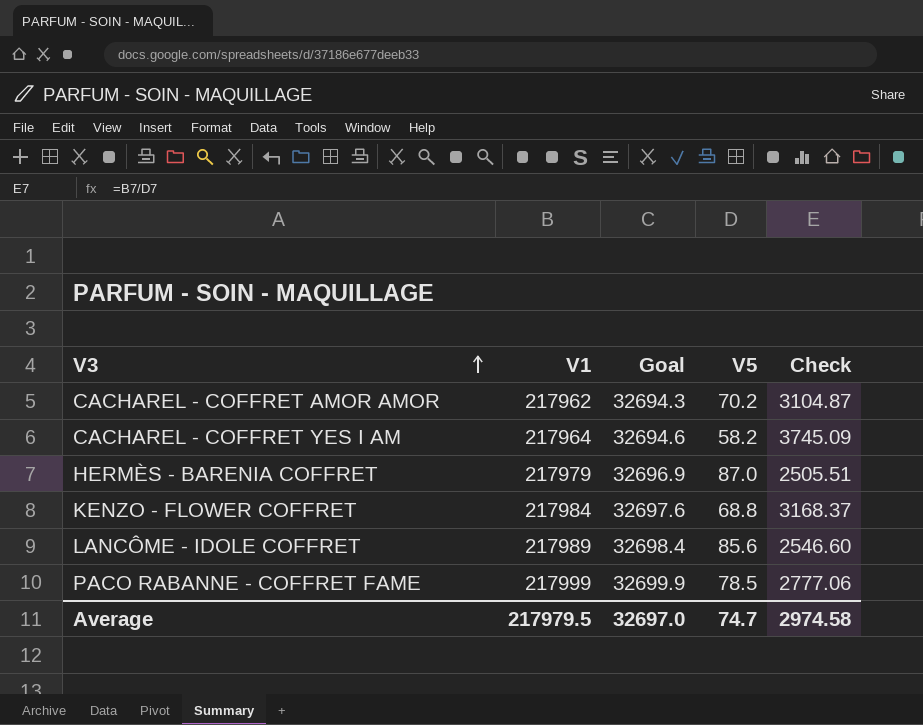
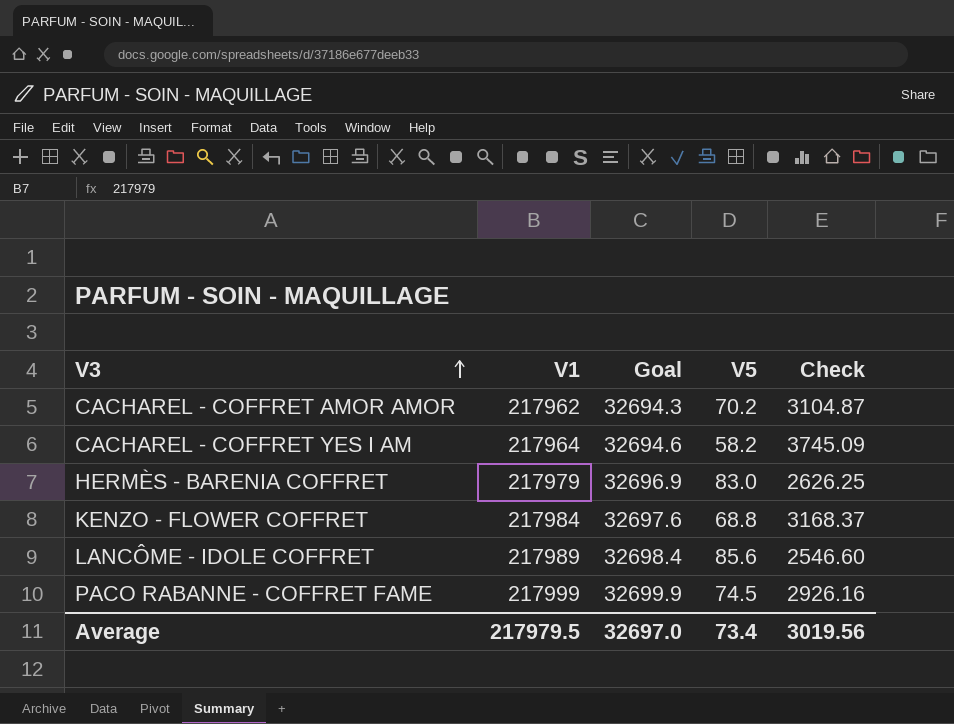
HERMÈS - BARENIA COFFRET | V5: 87.0 -> 83.0
HERMÈS - BARENIA COFFRET | Check: 2505.51 -> 2626.25
PACO RABANNE - COFFRET FAME | V5: 78.5 -> 74.5
PACO RABANNE - COFFRET FAME | Check: 2777.06 -> 2926.16
Average | V5: 74.7 -> 73.4
Average | Check: 2974.58 -> 3019.56

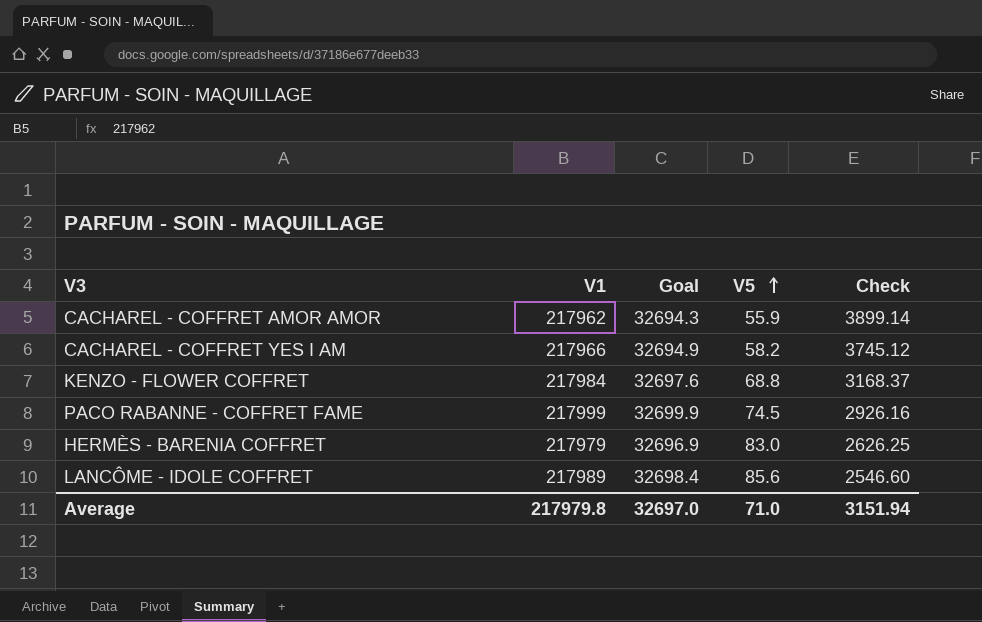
row order: V3 ascending -> V5 ascending
CACHAREL - COFFRET AMOR AMOR | V5: 70.2 -> 55.9
CACHAREL - COFFRET AMOR AMOR | Check: 3104.87 -> 3899.14
CACHAREL - COFFRET YES I AM | V1: 217964 -> 217966
CACHAREL - COFFRET YES I AM | Goal: 32694.6 -> 32694.9
CACHAREL - COFFRET YES I AM | Check: 3745.09 -> 3745.12
Average | V1: 217979.5 -> 217979.8
Average | V5: 73.4 -> 71.0
Average | Check: 3019.56 -> 3151.94

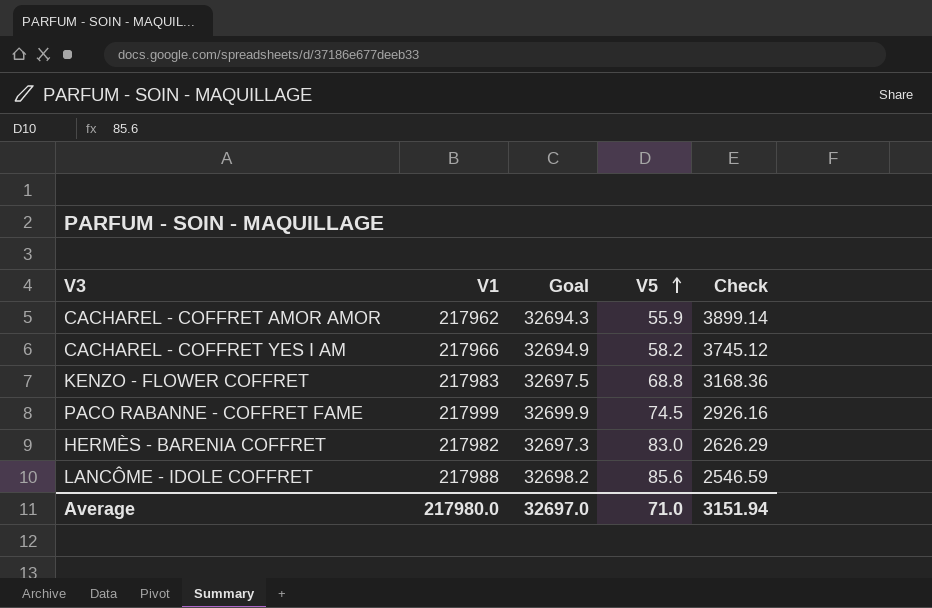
KENZO - FLOWER COFFRET | V1: 217984 -> 217983
KENZO - FLOWER COFFRET | Goal: 32697.6 -> 32697.5
KENZO - FLOWER COFFRET | Check: 3168.37 -> 3168.36
HERMÈS - BARENIA COFFRET | V1: 217979 -> 217982
HERMÈS - BARENIA COFFRET | Goal: 32696.9 -> 32697.3
HERMÈS - BARENIA COFFRET | Check: 2626.25 -> 2626.29
LANCÔME - IDOLE COFFRET | V1: 217989 -> 217988
LANCÔME - IDOLE COFFRET | Goal: 32698.4 -> 32698.2
LANCÔME - IDOLE COFFRET | Check: 2546.60 -> 2546.59
Average | V1: 217979.8 -> 217980.0

